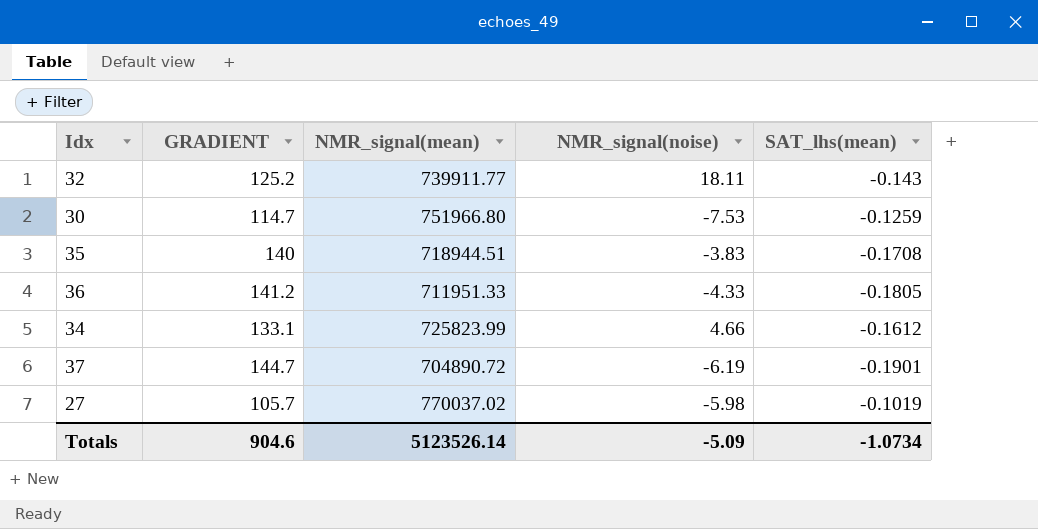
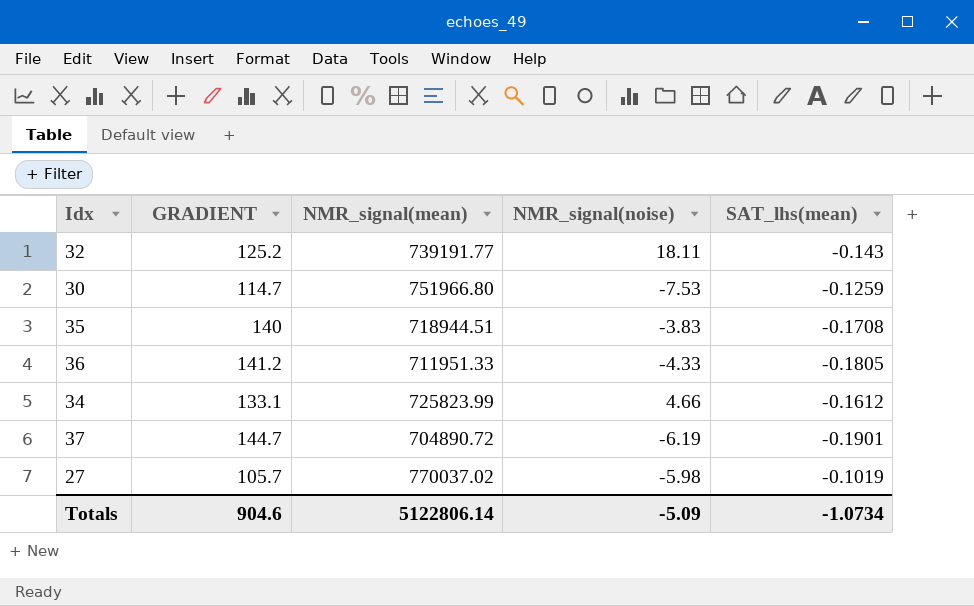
32 | NMR_signal(mean): 739911.77 -> 739191.77
Totals | NMR_signal(mean): 5123526.14 -> 5122806.14

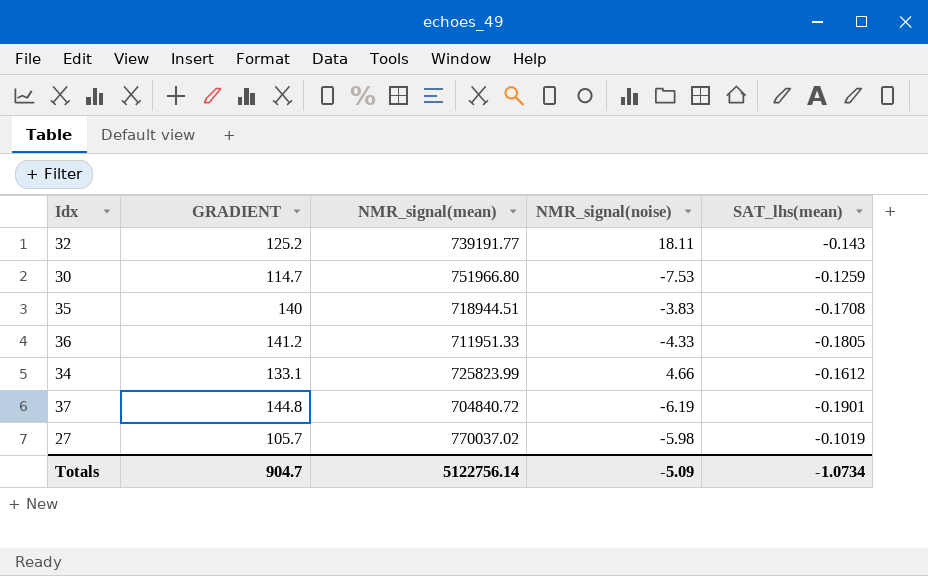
37 | GRADIENT: 144.7 -> 144.8
37 | NMR_signal(mean): 704890.72 -> 704840.72
Totals | GRADIENT: 904.6 -> 904.7
Totals | NMR_signal(mean): 5122806.14 -> 5122756.14

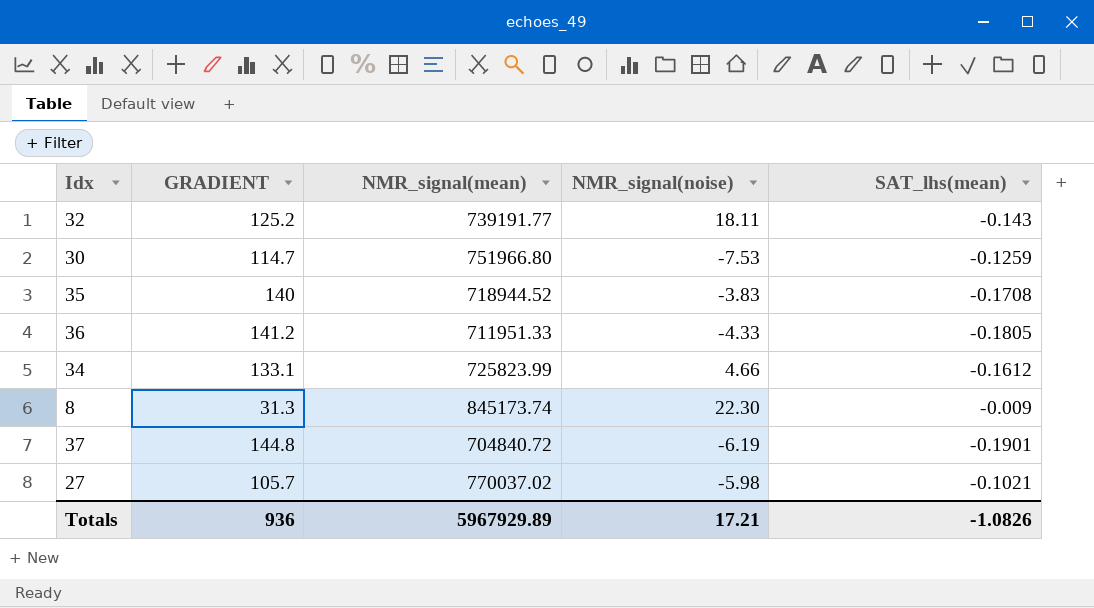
35 | NMR_signal(mean): 718944.51 -> 718944.52
row 8: none -> 31.3 | 845173.74 | 22.30 | -0.009
27 | SAT_lhs(mean): -0.1019 -> -0.1021
Totals | GRADIENT: 904.7 -> 936
Totals | NMR_signal(mean): 5122756.14 -> 5967929.89
Totals | NMR_signal(noise): -5.09 -> 17.21
Totals | SAT_lhs(mean): -1.0734 -> -1.0826

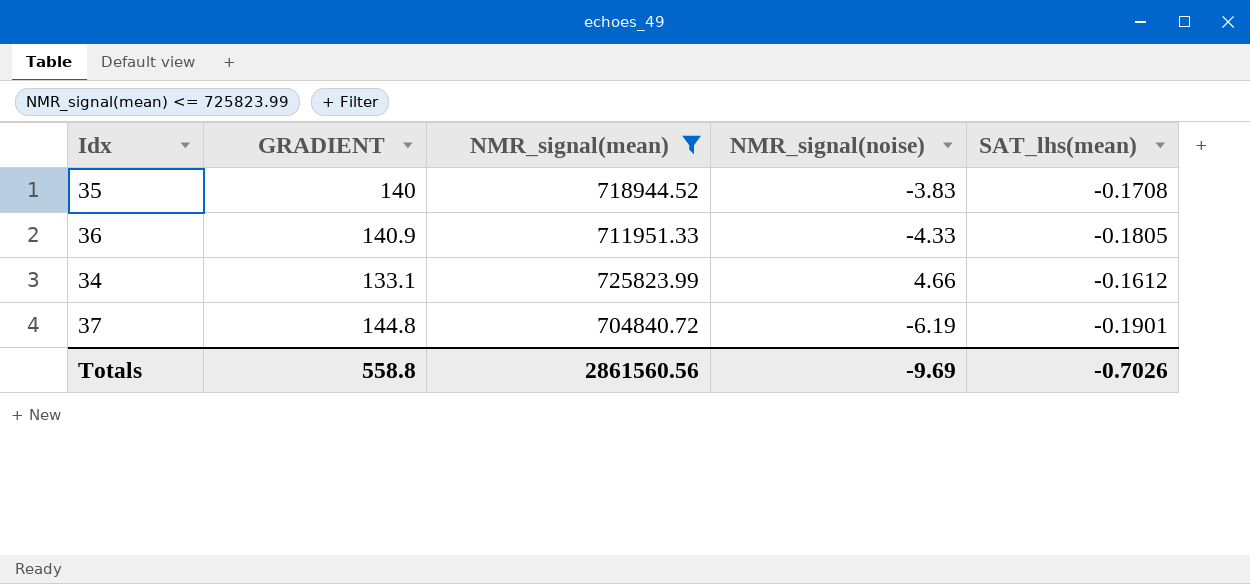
filter: none -> NMR_signal(mean) <= 725823.99
36 | GRADIENT: 141.2 -> 140.9
Totals | GRADIENT: 936 -> 558.8
Totals | NMR_signal(mean): 5967929.89 -> 2861560.56
Totals | NMR_signal(noise): 17.21 -> -9.69
Totals | SAT_lhs(mean): -1.0826 -> -0.7026

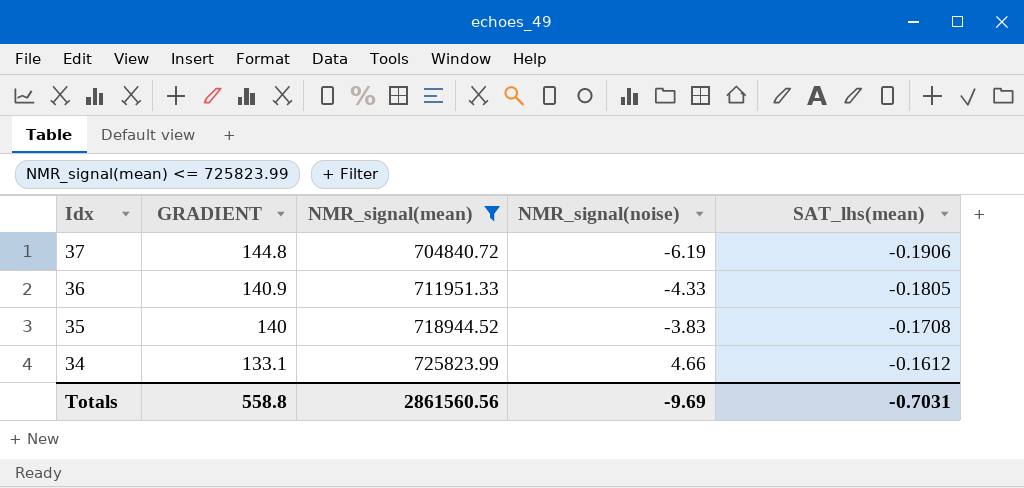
row order: none -> Idx descending
37 | SAT_lhs(mean): -0.1901 -> -0.1906
Totals | SAT_lhs(mean): -0.7026 -> -0.7031

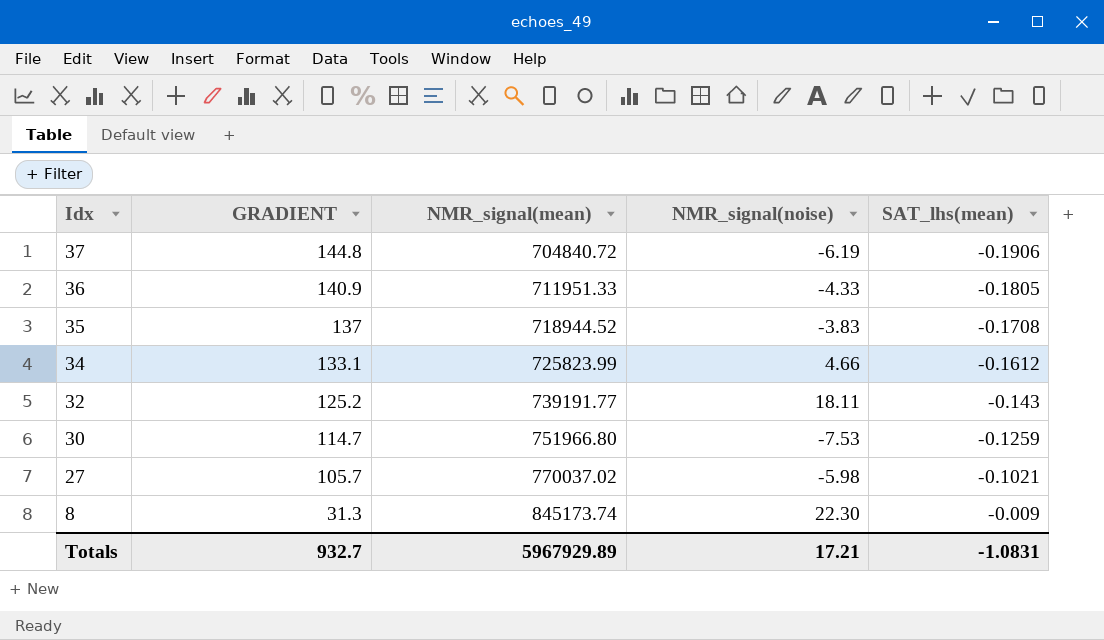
filter: NMR_signal(mean) <= 725823.99 -> none
35 | GRADIENT: 140 -> 137
Totals | GRADIENT: 558.8 -> 932.7
Totals | NMR_signal(mean): 2861560.56 -> 5967929.89
Totals | NMR_signal(noise): -9.69 -> 17.21
Totals | SAT_lhs(mean): -0.7031 -> -1.0831

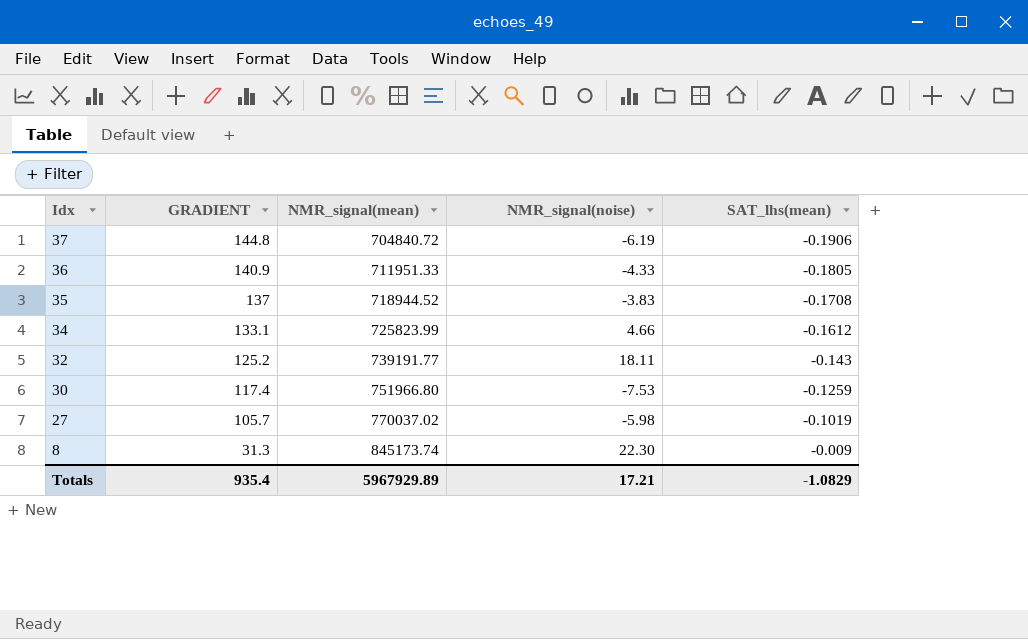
30 | GRADIENT: 114.7 -> 117.4
27 | SAT_lhs(mean): -0.1021 -> -0.1019
Totals | GRADIENT: 932.7 -> 935.4
Totals | SAT_lhs(mean): -1.0831 -> -1.0829

